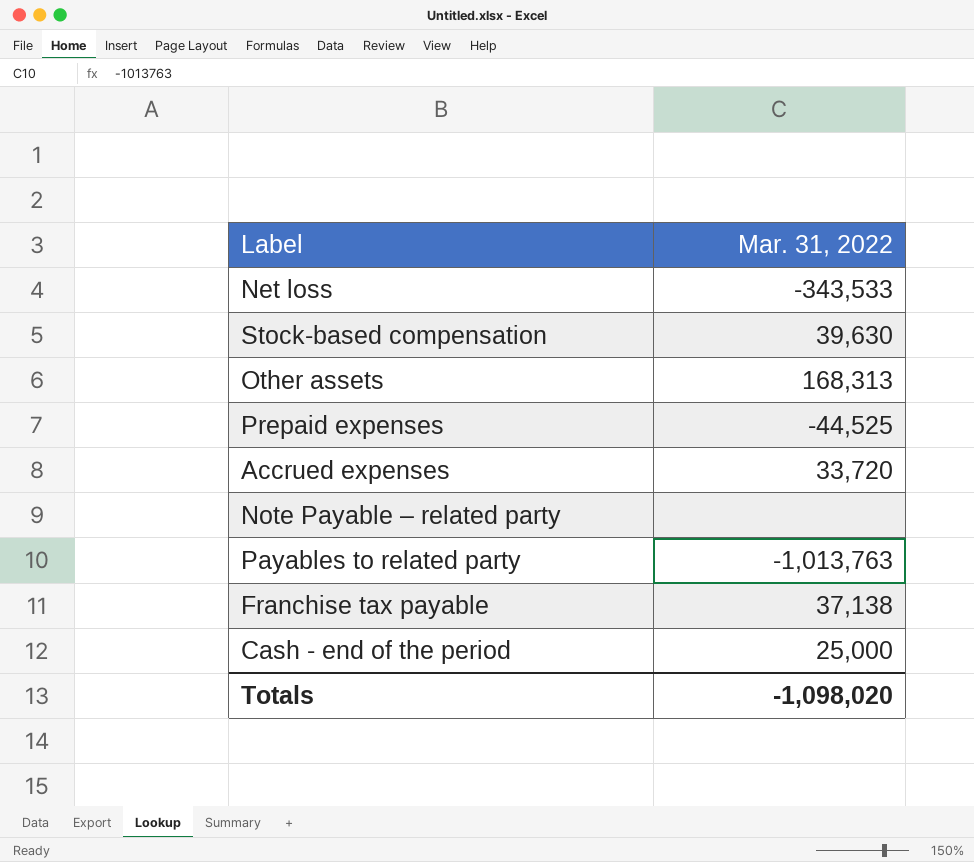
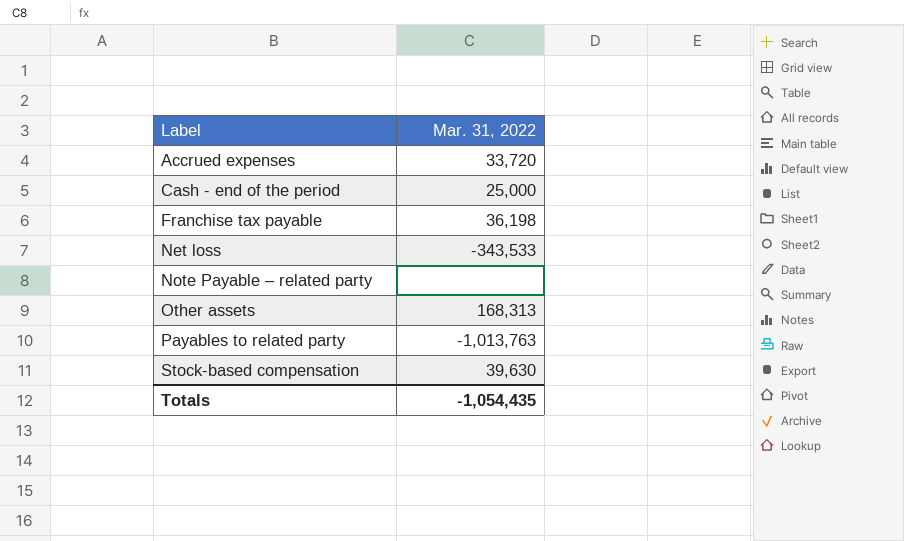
row order: none -> Label ascending
row Prepaid expenses: -44,525 -> none
Franchise tax payable | Mar. 31, 2022: 37,138 -> 36,198
Totals | Mar. 31, 2022: -1,098,020 -> -1,054,435

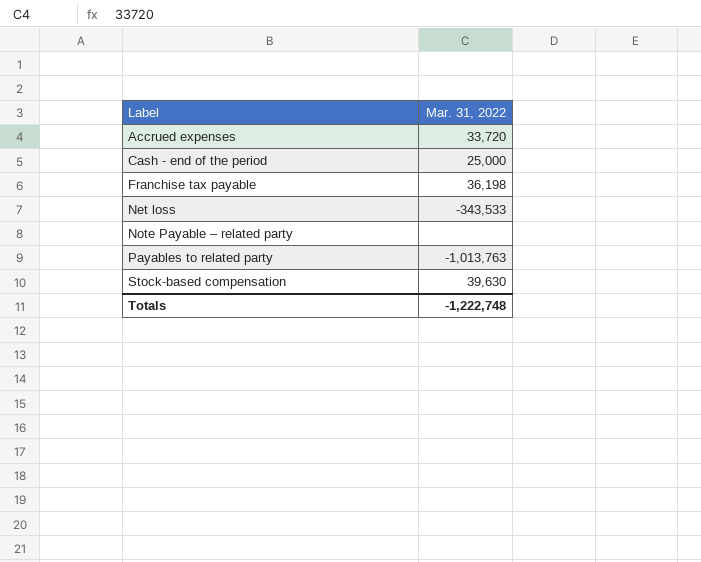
row Other assets: 168,313 -> none
Totals | Mar. 31, 2022: -1,054,435 -> -1,222,748

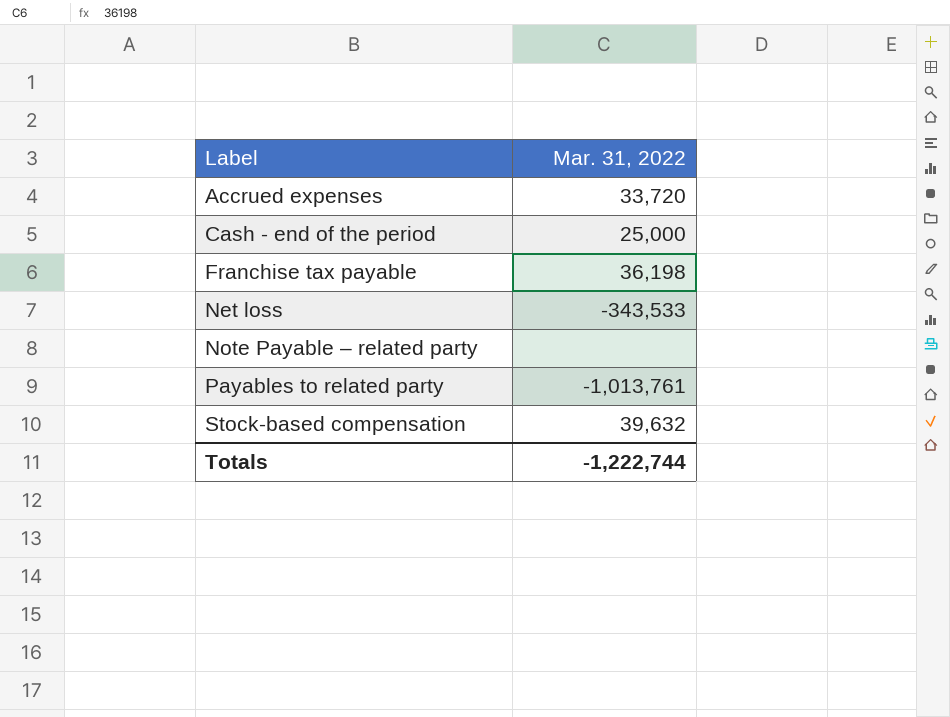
Payables to related party | Mar. 31, 2022: -1,013,763 -> -1,013,761
Stock-based compensation | Mar. 31, 2022: 39,630 -> 39,632
Totals | Mar. 31, 2022: -1,222,748 -> -1,222,744

